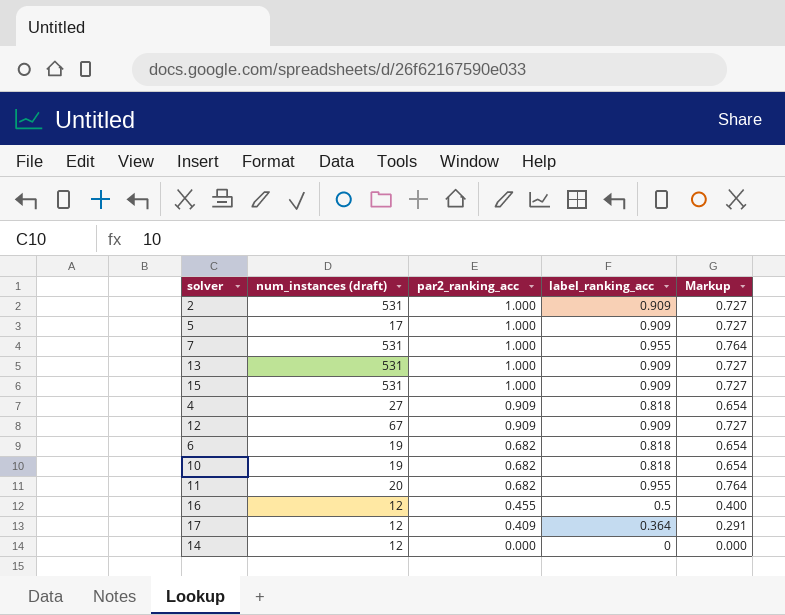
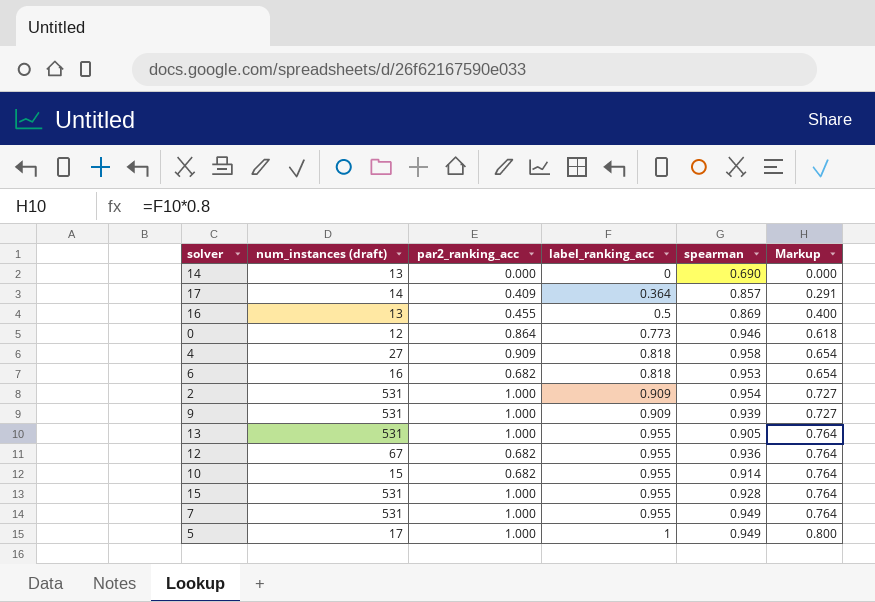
row order: par2_ranking_acc descending -> label_ranking_acc ascending
column spearman | position: none -> 5
row 11: 20 | 0.682 | 0.955 | 0.764 -> none
14 | num_instances (draft): 12 -> 13
17 | num_instances (draft): 12 -> 14
16 | num_instances (draft): 12 -> 13
row 0: none -> 12 | 0.864 | 0.773 | 0.946 | 0.618
6 | num_instances (draft): 19 -> 16
row 9: none -> 531 | 1.000 | 0.909 | 0.939 | 0.727
13 | label_ranking_acc: 0.909 -> 0.955
13 | Markup: 0.727 -> 0.764
12 | par2_ranking_acc: 0.909 -> 0.682
12 | label_ranking_acc: 0.909 -> 0.955
12 | Markup: 0.727 -> 0.764
10 | num_instances (draft): 19 -> 15
10 | label_ranking_acc: 0.818 -> 0.955
10 | Markup: 0.654 -> 0.764
15 | label_ranking_acc: 0.909 -> 0.955
15 | Markup: 0.727 -> 0.764
5 | label_ranking_acc: 0.909 -> 1
5 | Markup: 0.727 -> 0.800

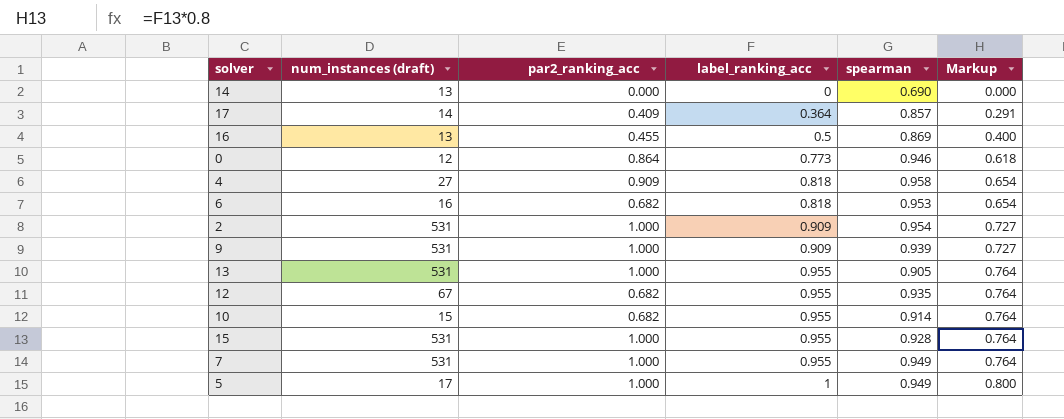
12 | spearman: 0.936 -> 0.935

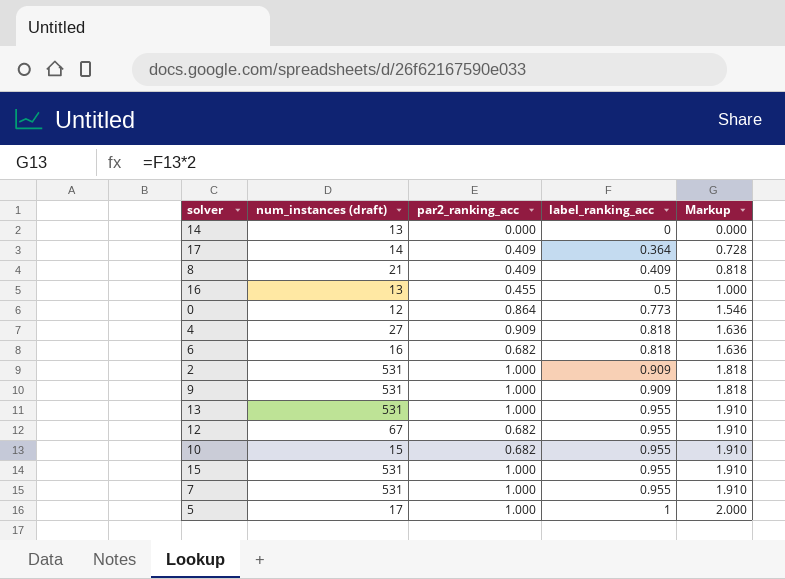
column spearman | position: 5 -> none
column Markup | formula: [label_ranking_acc] * 0.8 -> [label_ranking_acc] * 2
row 8: none -> 21 | 0.409 | 0.409 | 0.818

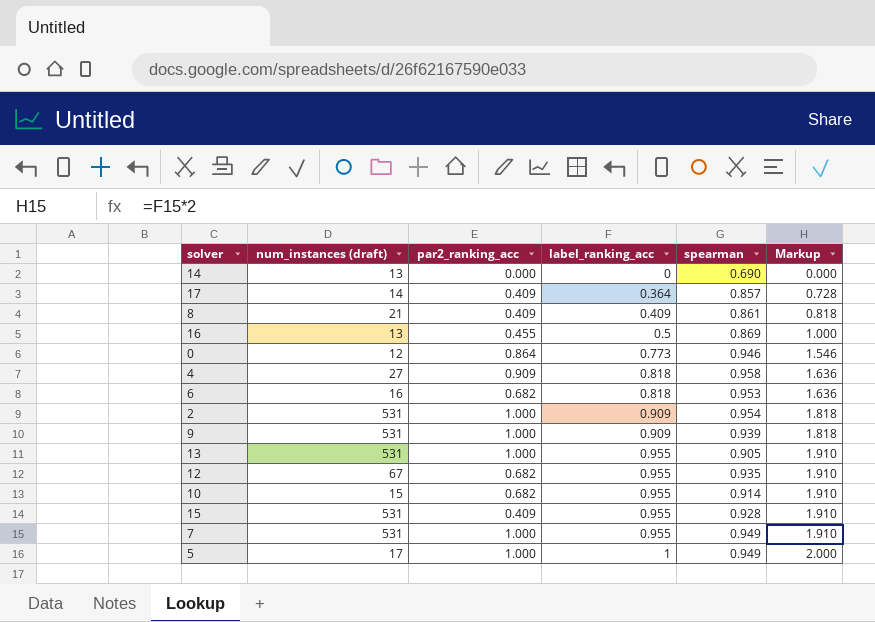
column spearman | position: none -> 5
15 | par2_ranking_acc: 1.000 -> 0.409

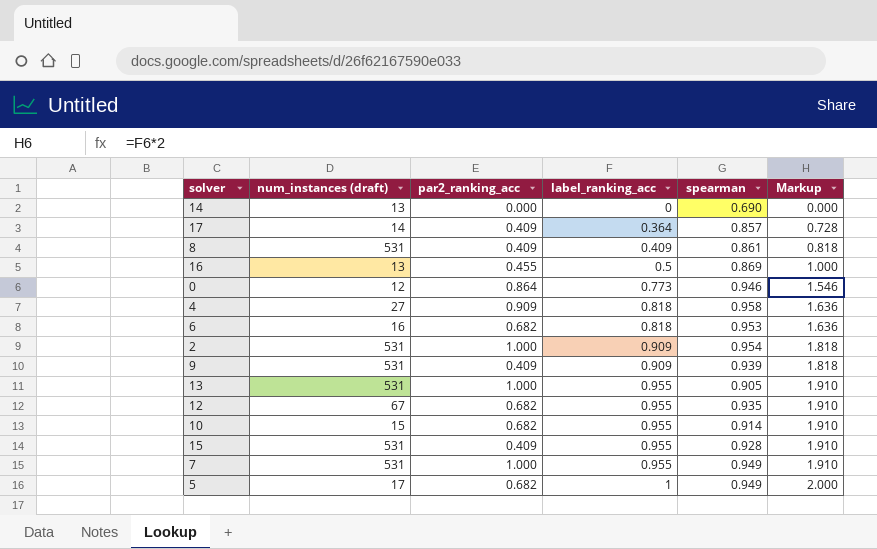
8 | num_instances (draft): 21 -> 531
9 | par2_ranking_acc: 1.000 -> 0.409
5 | par2_ranking_acc: 1.000 -> 0.682

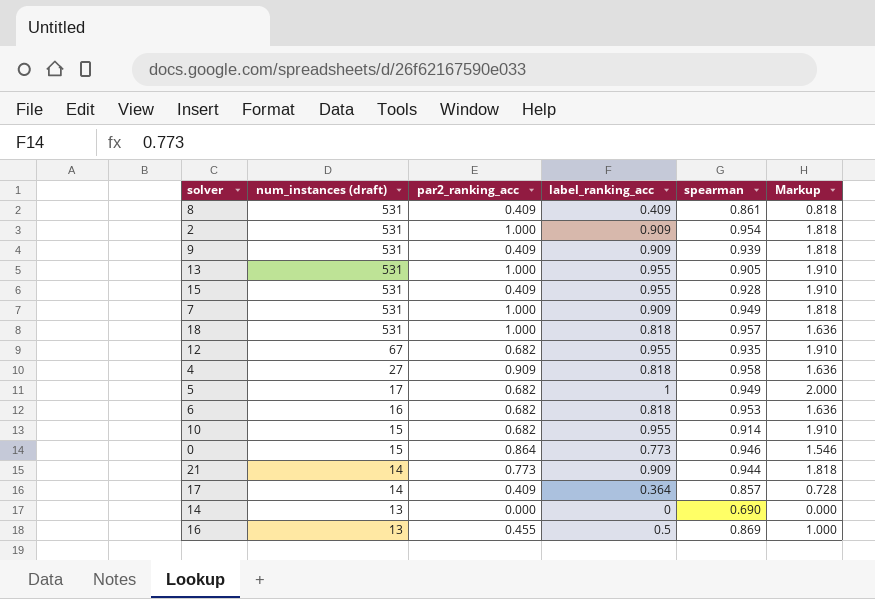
row order: label_ranking_acc ascending -> num_instances (draft) descending
7 | label_ranking_acc: 0.955 -> 0.909
7 | Markup: 1.910 -> 1.818
row 18: none -> 531 | 1.000 | 0.818 | 0.957 | 1.636
0 | num_instances (draft): 12 -> 15
row 21: none -> 14 | 0.773 | 0.909 | 0.944 | 1.818

